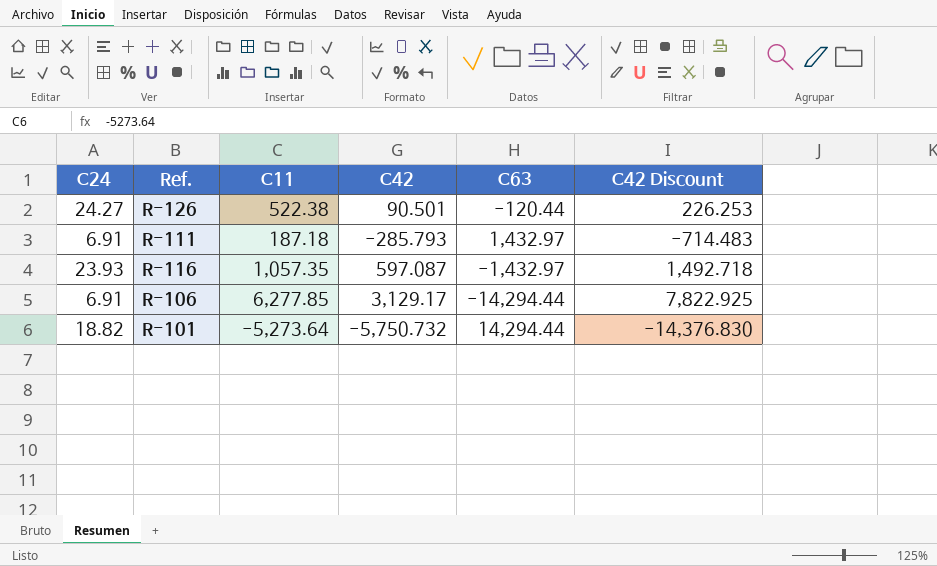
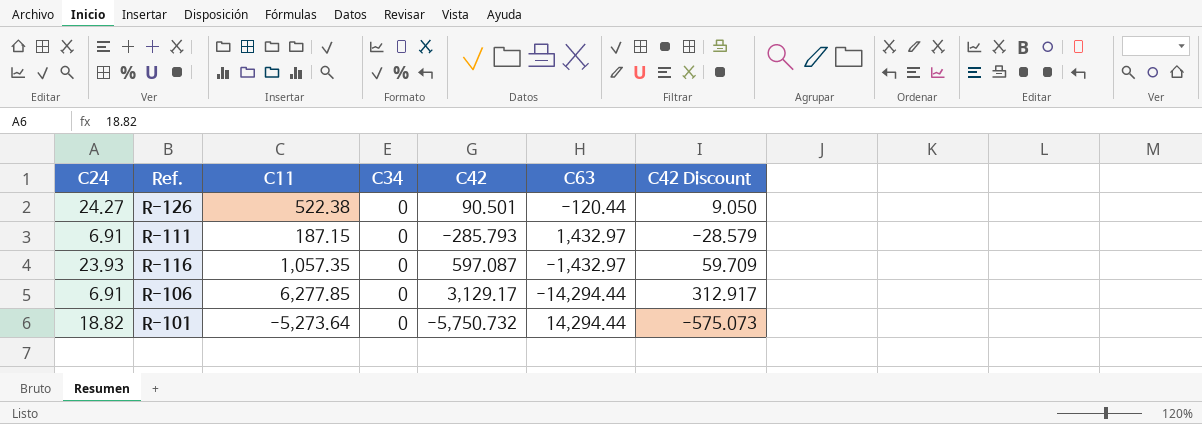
column C34 | position: none -> 4
column C42 Discount | formula: [C42] * 2.5 -> [C42] * 0.1
R-111 | C11: 187.18 -> 187.15

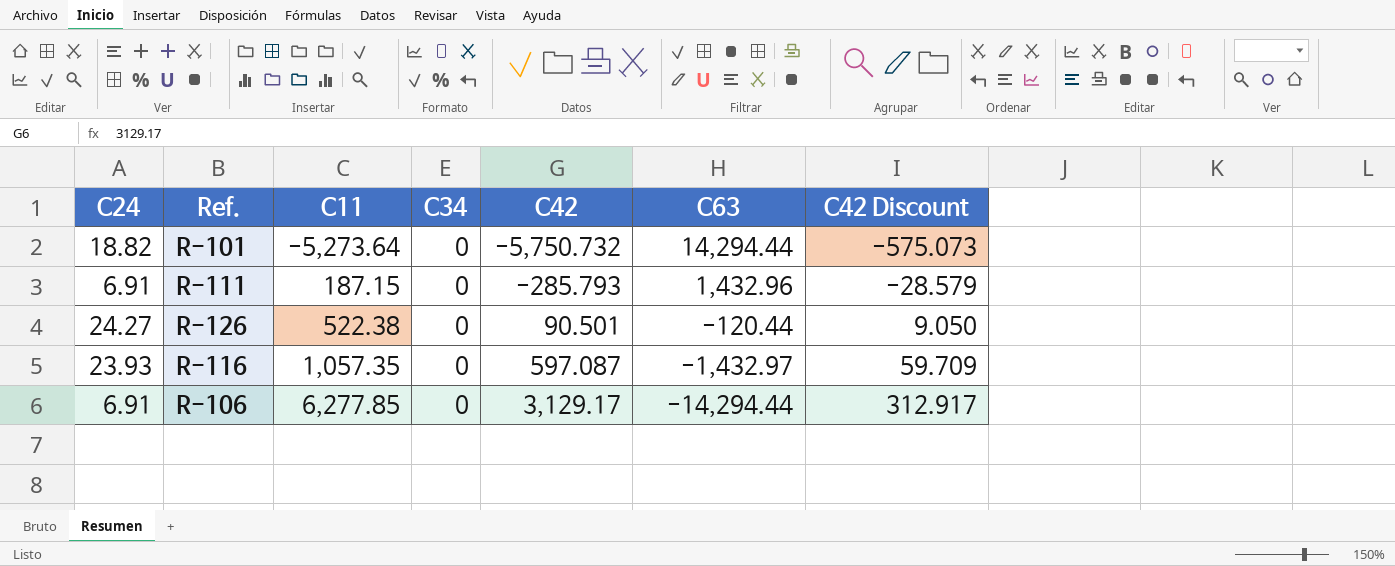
row order: none -> C11 ascending
R-111 | C63: 1,432.97 -> 1,432.96

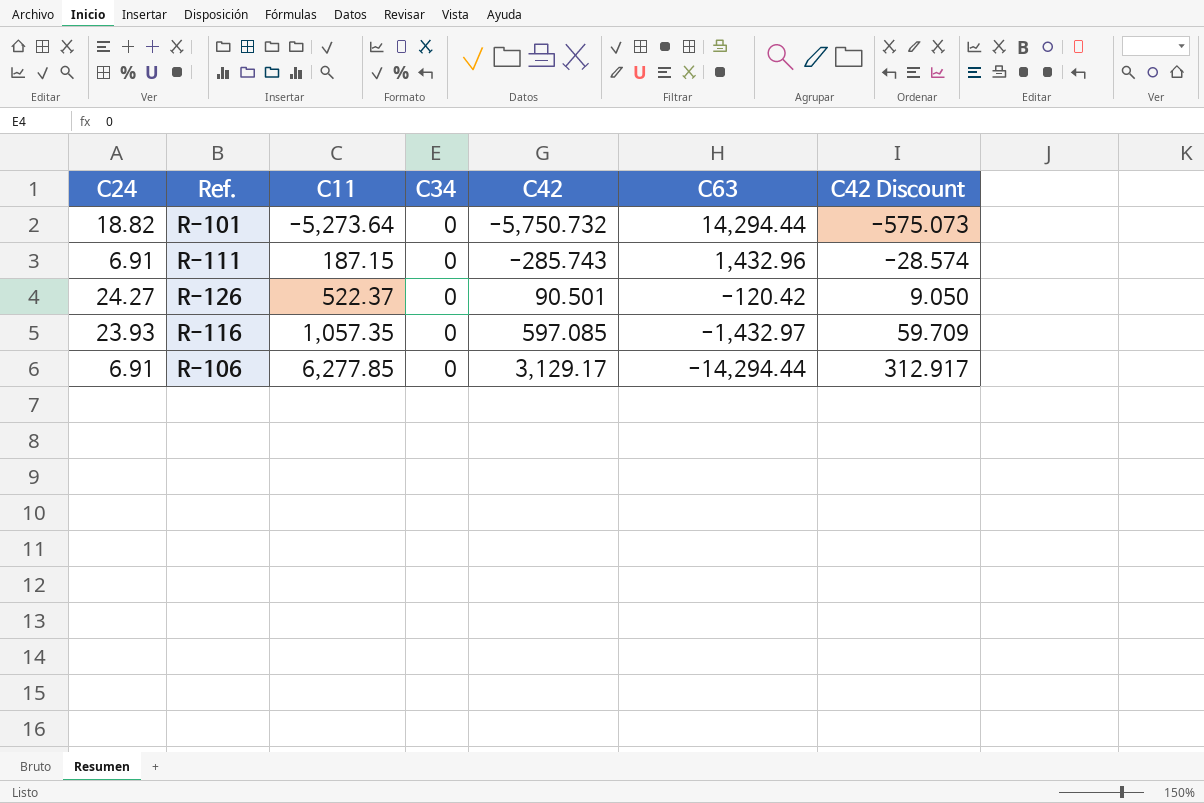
R-111 | C42: -285.793 -> -285.743
R-111 | C42 Discount: -28.579 -> -28.574
R-126 | C11: 522.38 -> 522.37
R-126 | C63: -120.44 -> -120.42
R-116 | C42: 597.087 -> 597.085

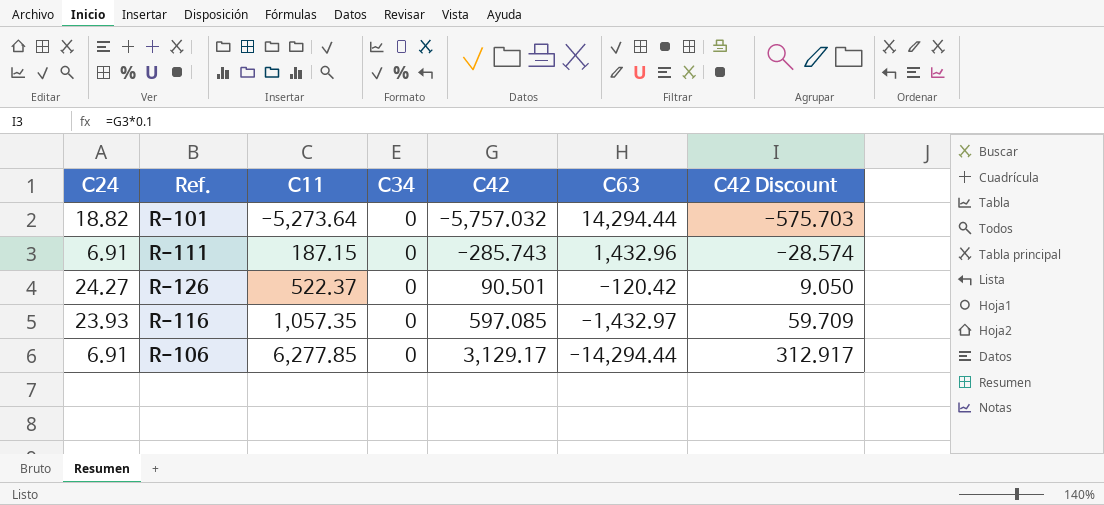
R-101 | C42: -5,750.732 -> -5,757.032
R-101 | C42 Discount: -575.073 -> -575.703

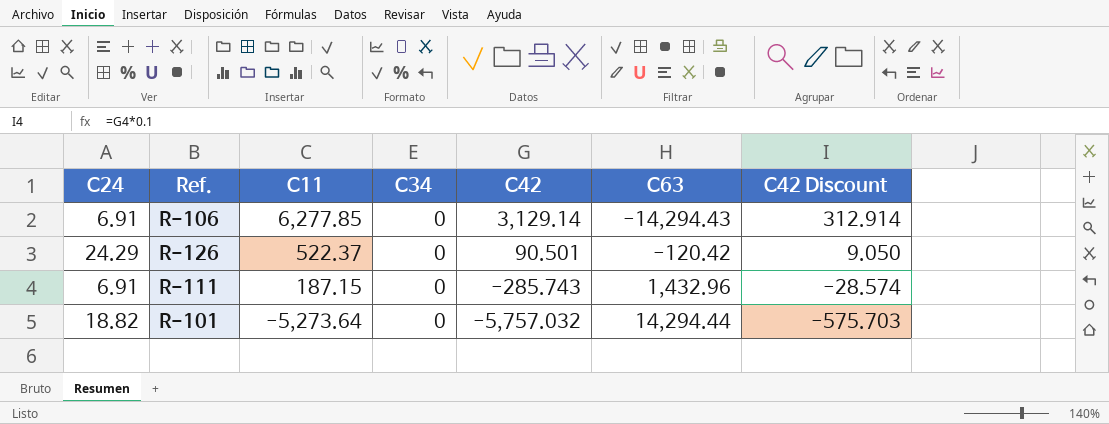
row order: C11 ascending -> C11 descending
row R-116: 23.93 | 1,057.35 | 0 | 597.085 | -1,432.97 | 59.709 -> none
R-106 | C42: 3,129.17 -> 3,129.14
R-106 | C63: -14,294.44 -> -14,294.43
R-106 | C42 Discount: 312.917 -> 312.914
R-126 | C24: 24.27 -> 24.29

